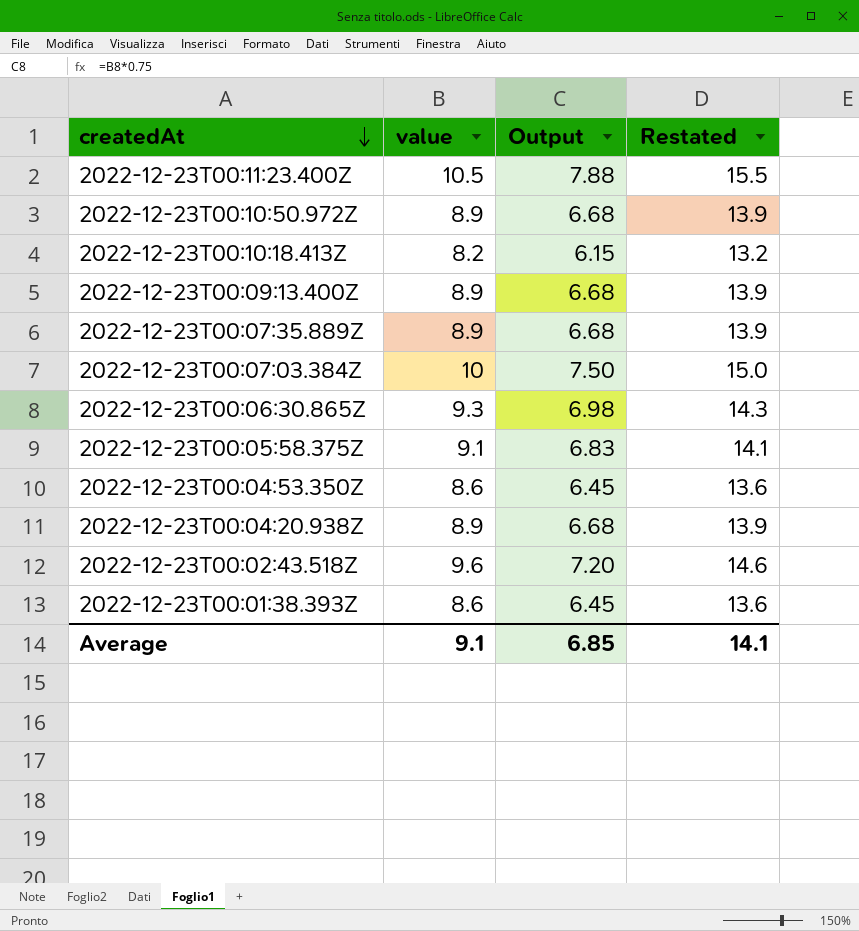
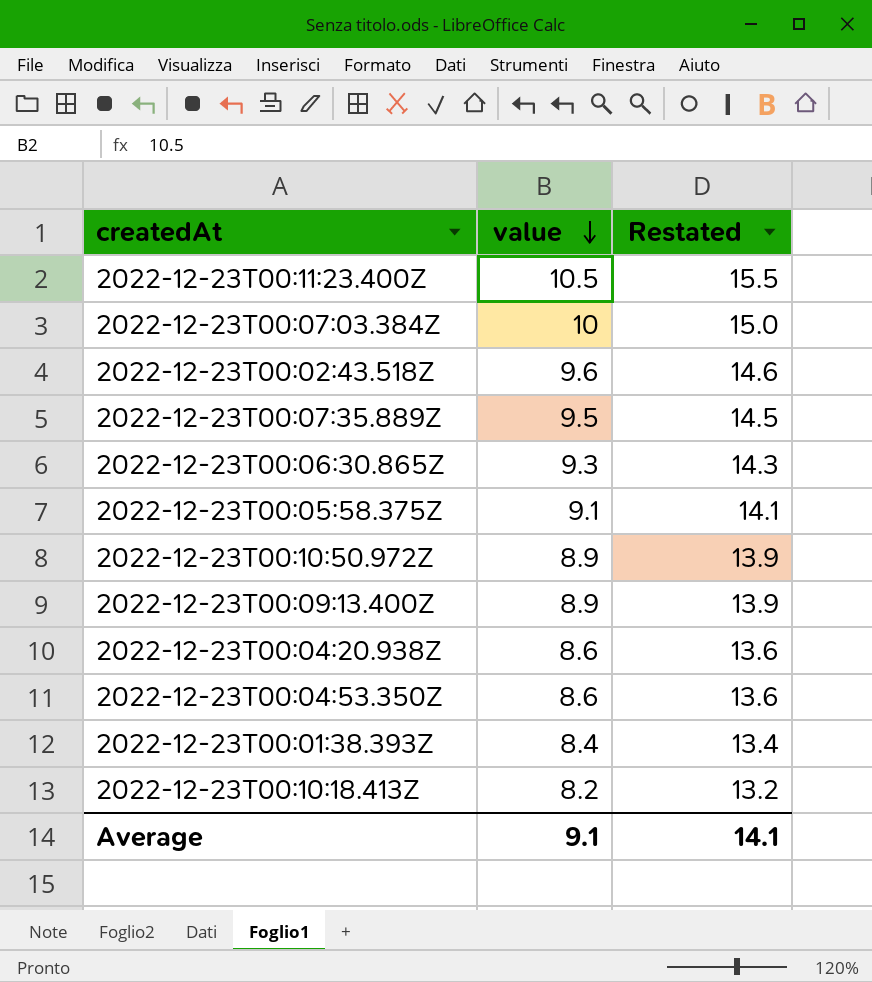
row order: createdAt descending -> value descending
column Output | formula: [value] * 0.75 -> none
2022-12-23T00:07:35.889Z | value: 8.9 -> 9.5
2022-12-23T00:07:35.889Z | Restated: 13.9 -> 14.5
2022-12-23T00:04:20.938Z | value: 8.9 -> 8.6
2022-12-23T00:04:20.938Z | Restated: 13.9 -> 13.6
2022-12-23T00:01:38.393Z | value: 8.6 -> 8.4
2022-12-23T00:01:38.393Z | Restated: 13.6 -> 13.4

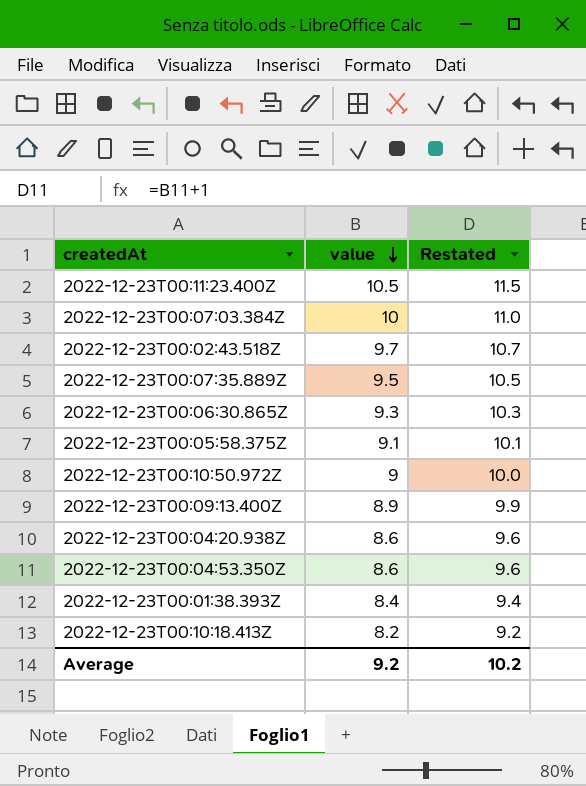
column Restated | formula: [value] + 5 -> [value] + 1
2022-12-23T00:02:43.518Z | value: 9.6 -> 9.7
2022-12-23T00:10:50.972Z | value: 8.9 -> 9
Average | value: 9.1 -> 9.2
Average | Restated: 14.1 -> 10.2

